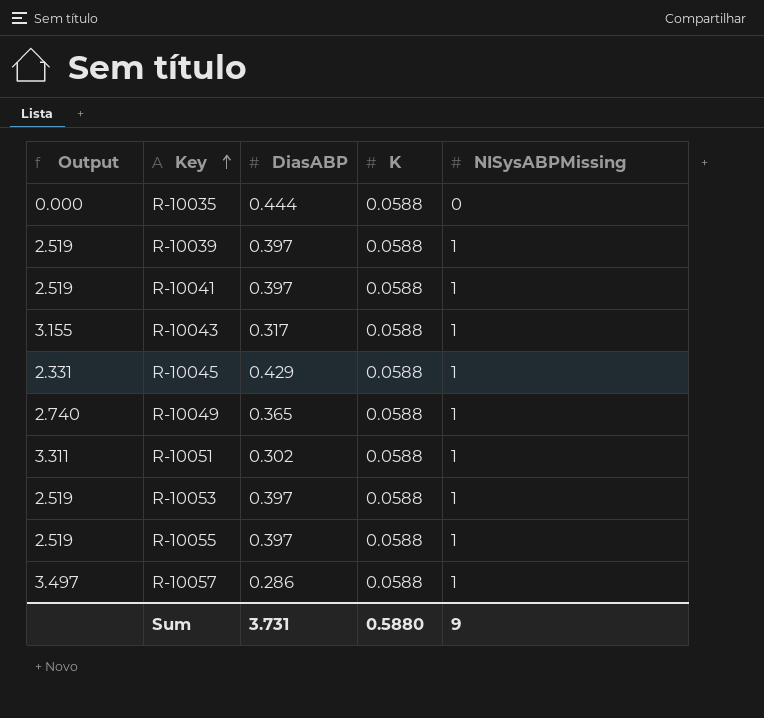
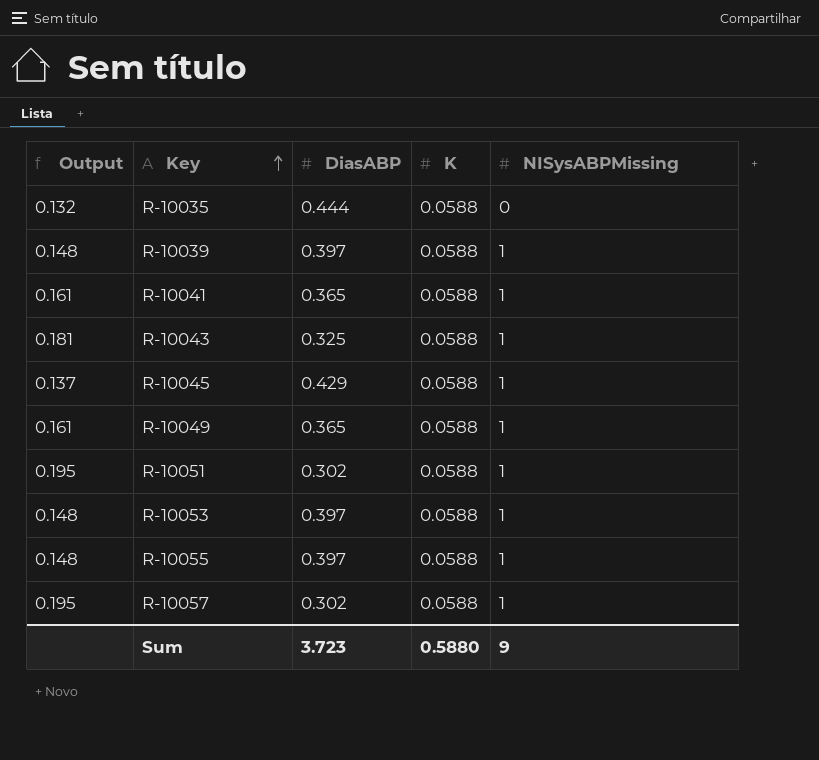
column Output | formula: [NISysABPMissing] / [DiasABP] -> [K] / [DiasABP]
R-10041 | DiasABP: 0.397 -> 0.365
R-10043 | DiasABP: 0.317 -> 0.325
R-10057 | DiasABP: 0.286 -> 0.302
Sum | DiasABP: 3.731 -> 3.723

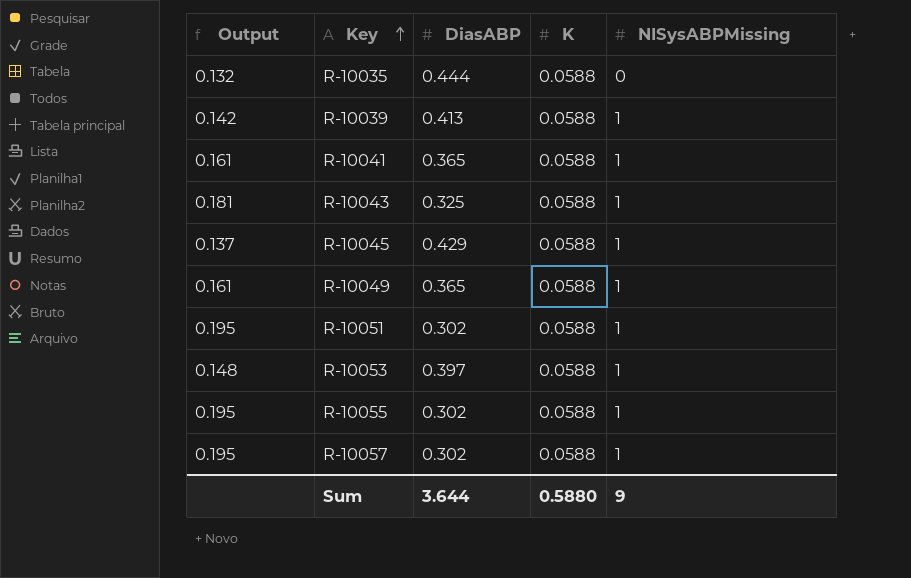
R-10039 | Output: 0.148 -> 0.142
R-10039 | DiasABP: 0.397 -> 0.413
R-10055 | Output: 0.148 -> 0.195
R-10055 | DiasABP: 0.397 -> 0.302
Sum | DiasABP: 3.723 -> 3.644

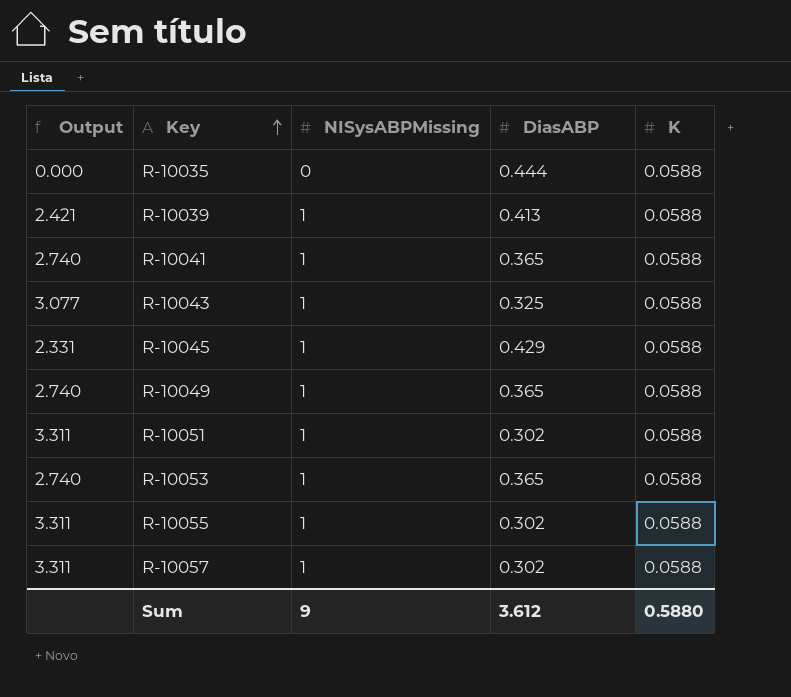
column Output | formula: [K] / [DiasABP] -> [NISysABPMissing] / [DiasABP]
column NISysABPMissing | position: 5 -> 3
R-10053 | DiasABP: 0.397 -> 0.365
Sum | DiasABP: 3.644 -> 3.612

